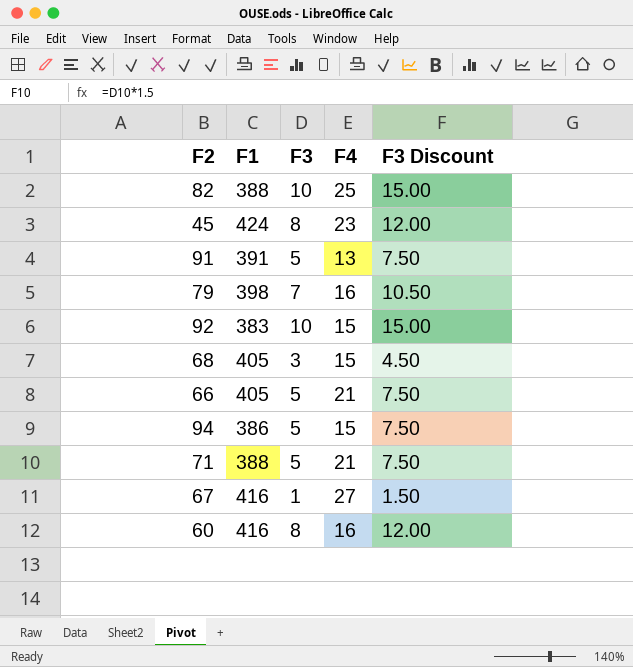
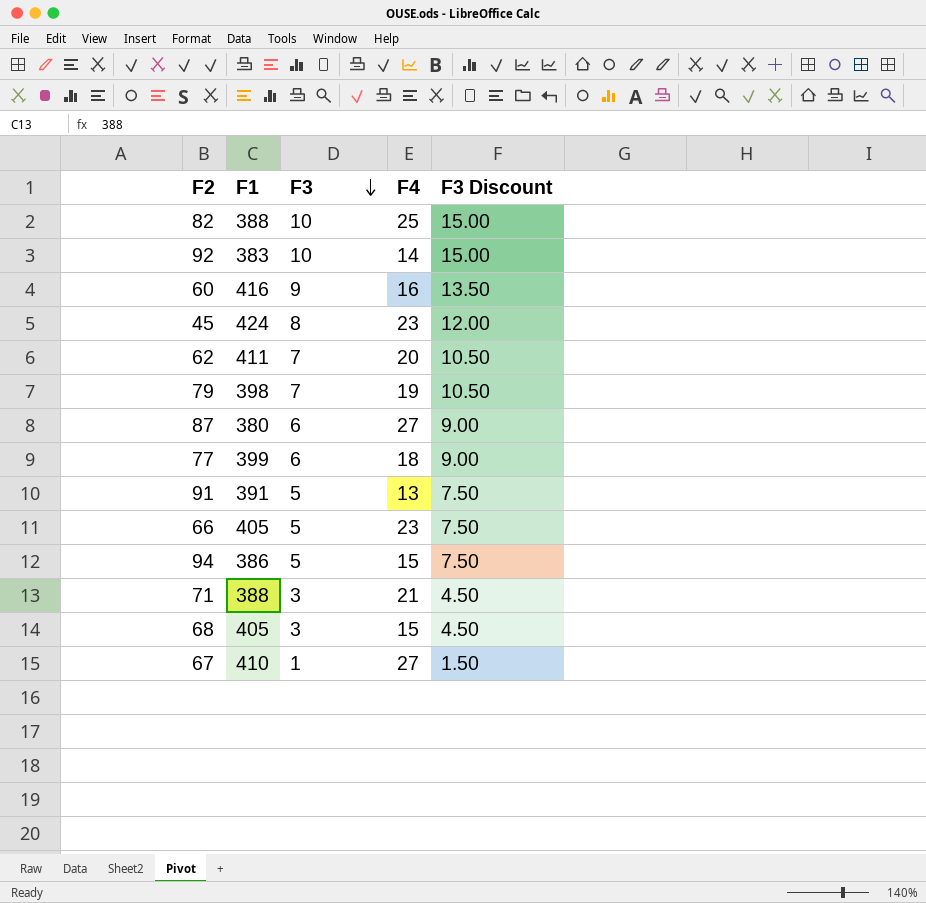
row order: none -> F3 descending
92 | F4: 15 -> 14
60 | F3: 8 -> 9
60 | F3 Discount: 12.00 -> 13.50
row 62: none -> 411 | 7 | 20 | 10.50
79 | F4: 16 -> 19
row 87: none -> 380 | 6 | 27 | 9.00
row 77: none -> 399 | 6 | 18 | 9.00
66 | F4: 21 -> 23
71 | F3: 5 -> 3
71 | F3 Discount: 7.50 -> 4.50
67 | F1: 416 -> 410

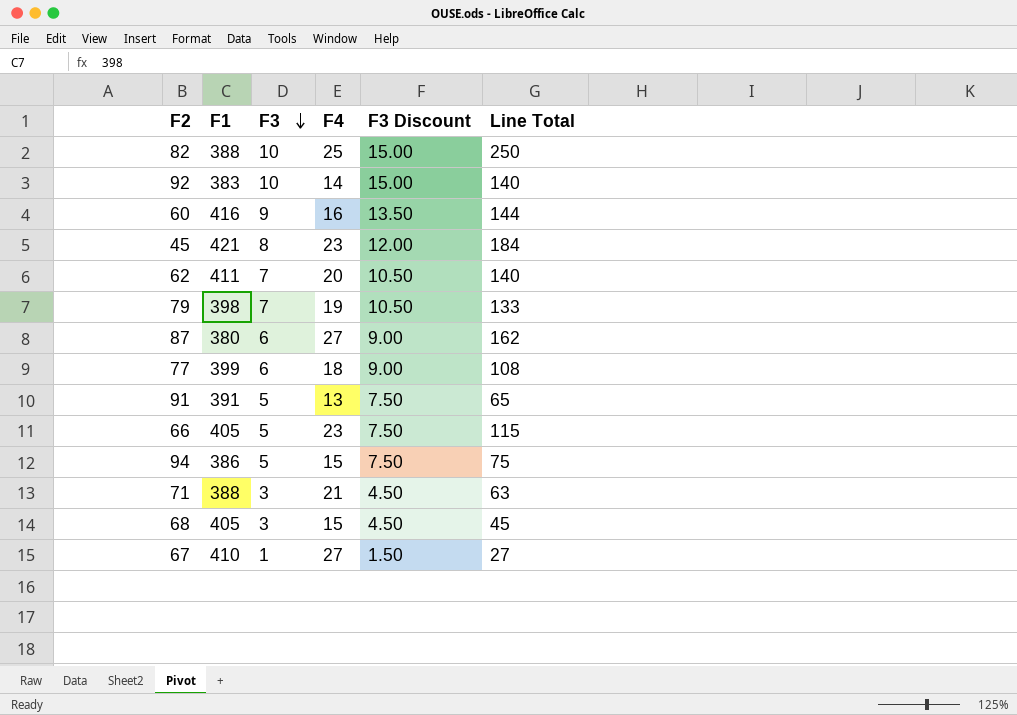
column Line Total | formula: none -> [F3] * [F4]
45 | F1: 424 -> 421

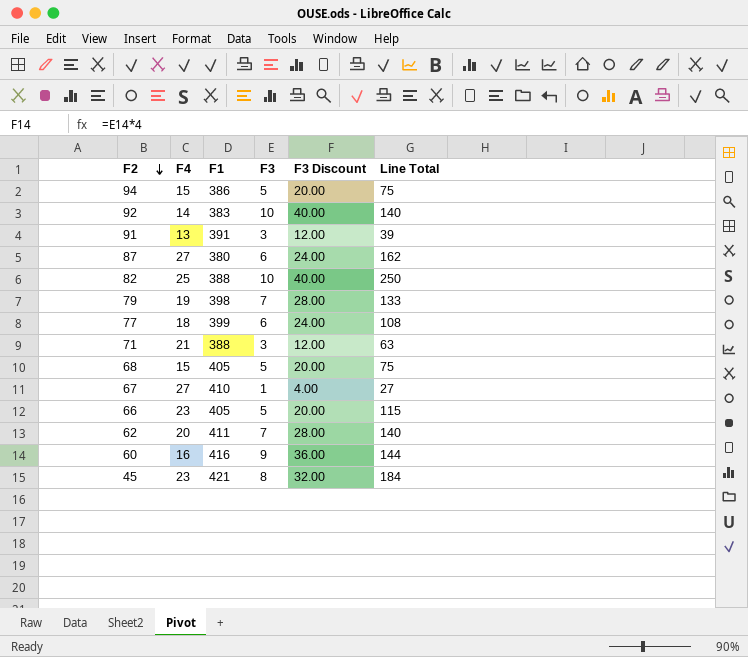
row order: F3 descending -> F2 descending
column F4 | position: 4 -> 2
column F3 Discount | formula: [F3] * 1.5 -> [F3] * 4
91 | F3: 5 -> 3
91 | Line Total: 65 -> 39
68 | F3: 3 -> 5
68 | Line Total: 45 -> 75

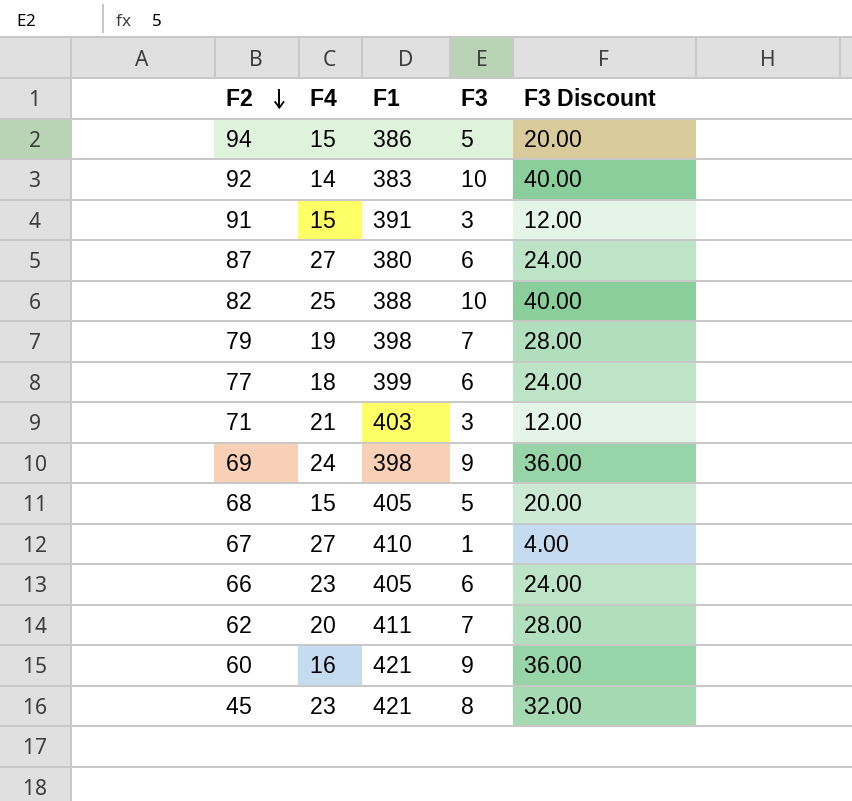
column Line Total | formula: [F4] * [F3] -> none
91 | F4: 13 -> 15
71 | F1: 388 -> 403
row 69: none -> 24 | 398 | 9 | 36.00
66 | F3: 5 -> 6
66 | F3 Discount: 20.00 -> 24.00
60 | F1: 416 -> 421

